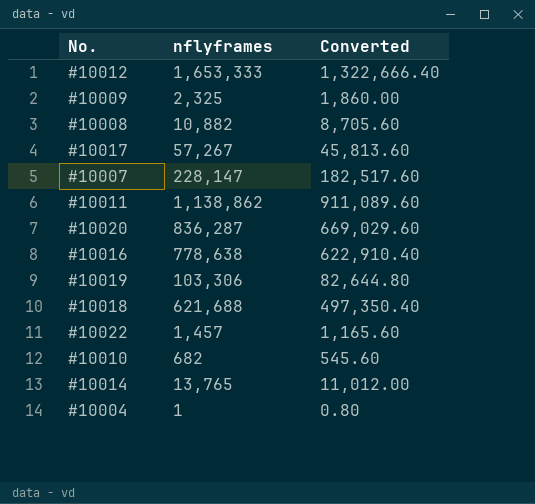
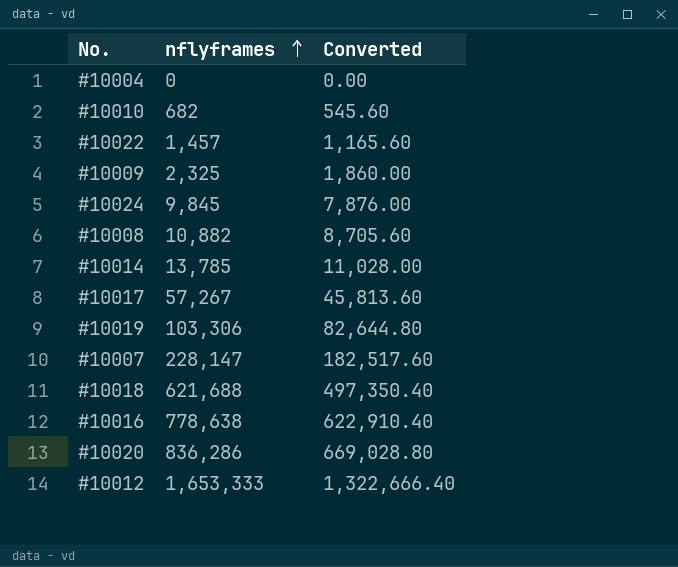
row order: none -> nflyframes ascending
row #10011: 1,138,862 | 911,089.60 -> none
#10004 | nflyframes: 1 -> 0
#10004 | Converted: 0.80 -> 0.00
row #10024: none -> 9,845 | 7,876.00
#10014 | nflyframes: 13,765 -> 13,785
#10014 | Converted: 11,012.00 -> 11,028.00
#10020 | nflyframes: 836,287 -> 836,286
#10020 | Converted: 669,029.60 -> 669,028.80

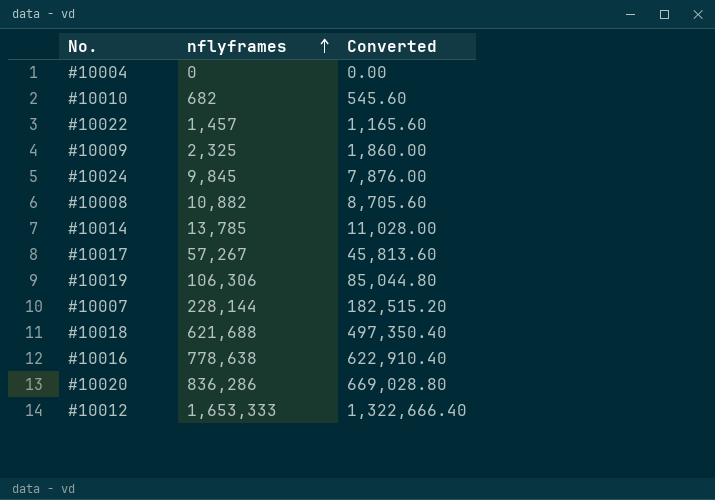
#10019 | nflyframes: 103,306 -> 106,306
#10019 | Converted: 82,644.80 -> 85,044.80
#10007 | nflyframes: 228,147 -> 228,144
#10007 | Converted: 182,517.60 -> 182,515.20

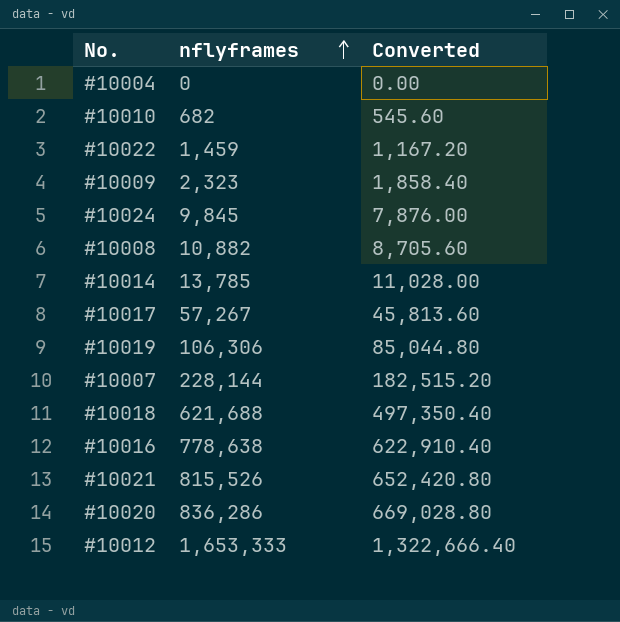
#10022 | nflyframes: 1,457 -> 1,459
#10022 | Converted: 1,165.60 -> 1,167.20
#10009 | nflyframes: 2,325 -> 2,323
#10009 | Converted: 1,860.00 -> 1,858.40
row #10021: none -> 815,526 | 652,420.80

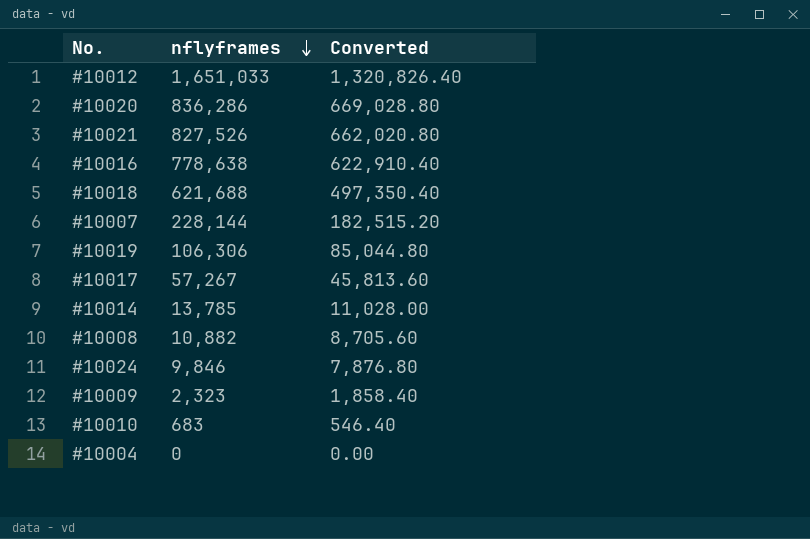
row order: nflyframes ascending -> nflyframes descending
row #10022: 1,459 | 1,167.20 -> none
#10012 | nflyframes: 1,653,333 -> 1,651,033
#10012 | Converted: 1,322,666.40 -> 1,320,826.40
#10021 | nflyframes: 815,526 -> 827,526
#10021 | Converted: 652,420.80 -> 662,020.80
#10024 | nflyframes: 9,845 -> 9,846
#10024 | Converted: 7,876.00 -> 7,876.80
#10010 | nflyframes: 682 -> 683
#10010 | Converted: 545.60 -> 546.40

